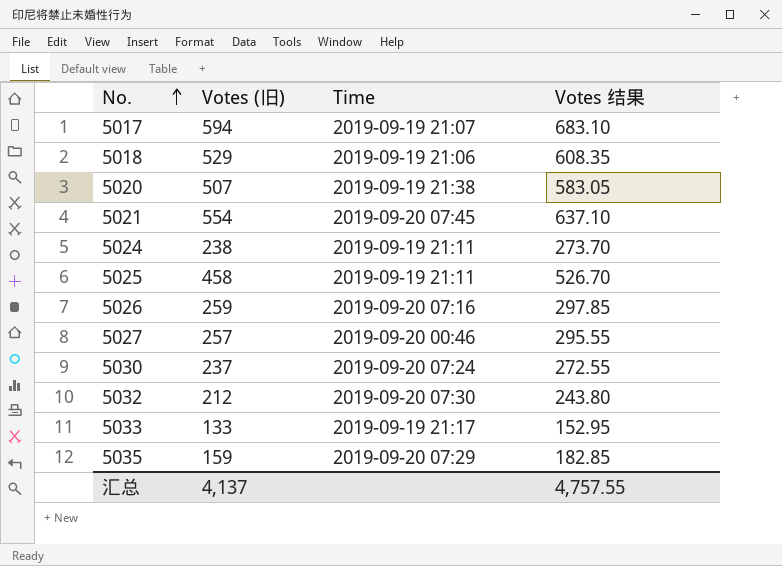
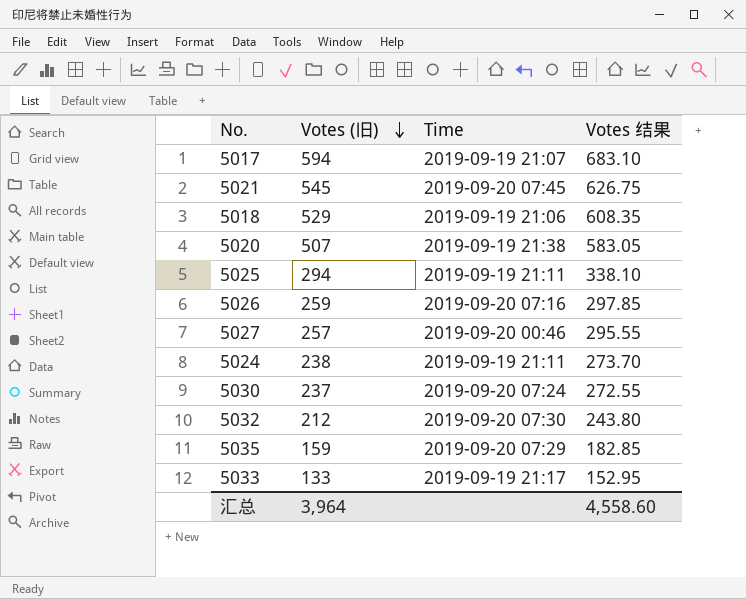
row order: No. ascending -> Votes (旧) descending
5021 | Votes (旧): 554 -> 545
5021 | Votes 结果: 637.10 -> 626.75
5025 | Votes (旧): 458 -> 294
5025 | Votes 结果: 526.70 -> 338.10
汇总 | Votes (旧): 4,137 -> 3,964
汇总 | Votes 结果: 4,757.55 -> 4,558.60

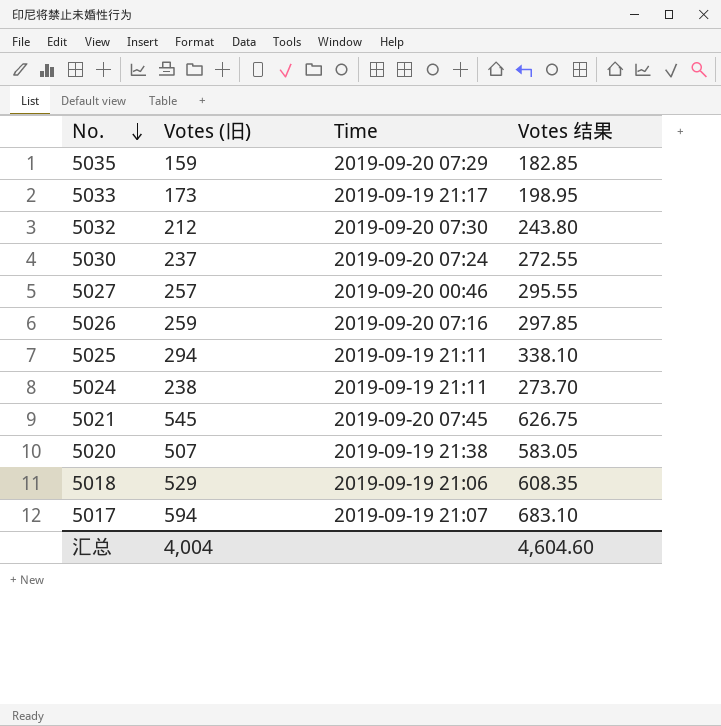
row order: Votes (旧) descending -> No. descending
5033 | Votes (旧): 133 -> 173
5033 | Votes 结果: 152.95 -> 198.95
汇总 | Votes (旧): 3,964 -> 4,004
汇总 | Votes 结果: 4,558.60 -> 4,604.60

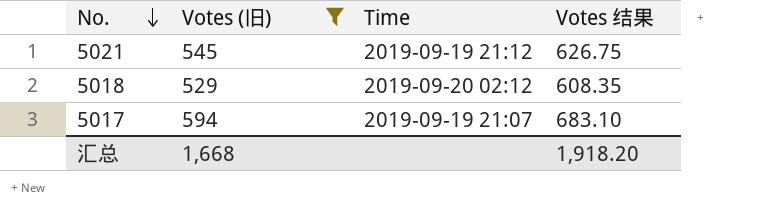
filter: none -> Votes (旧) >= 529
5021 | Time: 2019-09-20 07:45 -> 2019-09-19 21:12
5018 | Time: 2019-09-19 21:06 -> 2019-09-20 02:12
汇总 | Votes (旧): 4,004 -> 1,668
汇总 | Votes 结果: 4,604.60 -> 1,918.20

